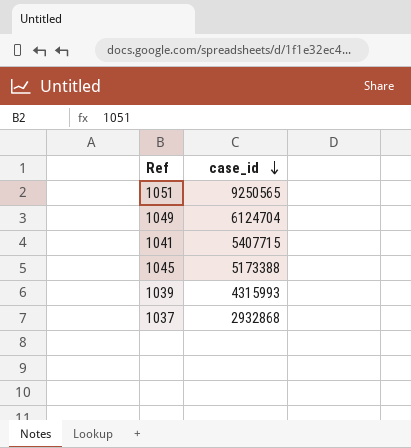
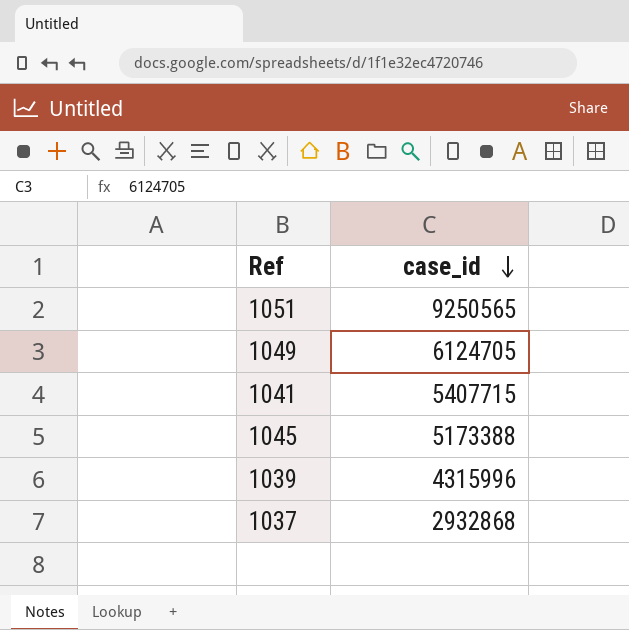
1049 | case_id: 6124704 -> 6124705
1039 | case_id: 4315993 -> 4315996

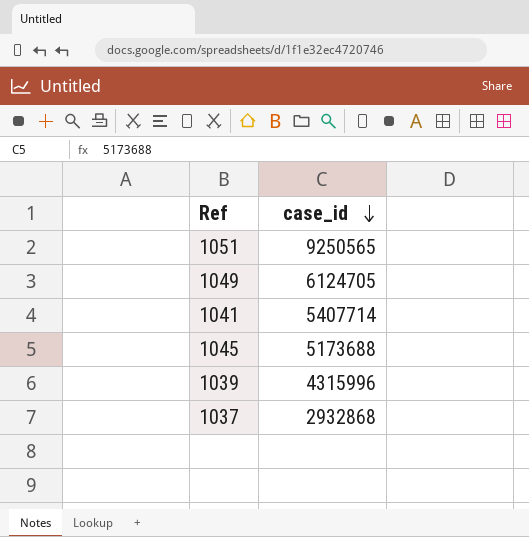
1041 | case_id: 5407715 -> 5407714
1045 | case_id: 5173388 -> 5173688

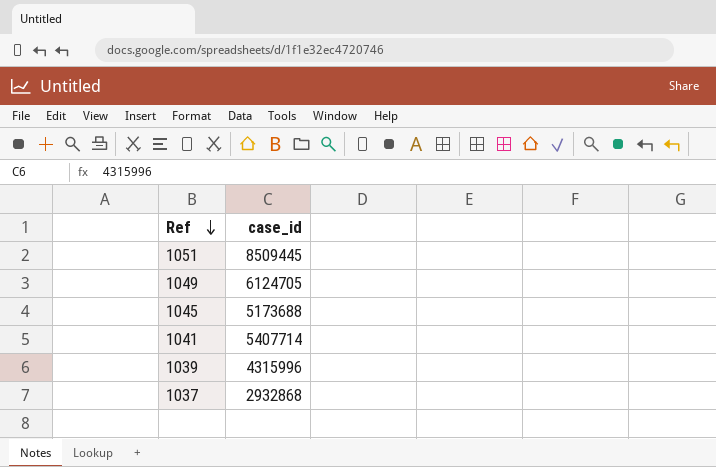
row order: case_id descending -> Ref descending
1051 | case_id: 9250565 -> 8509445

